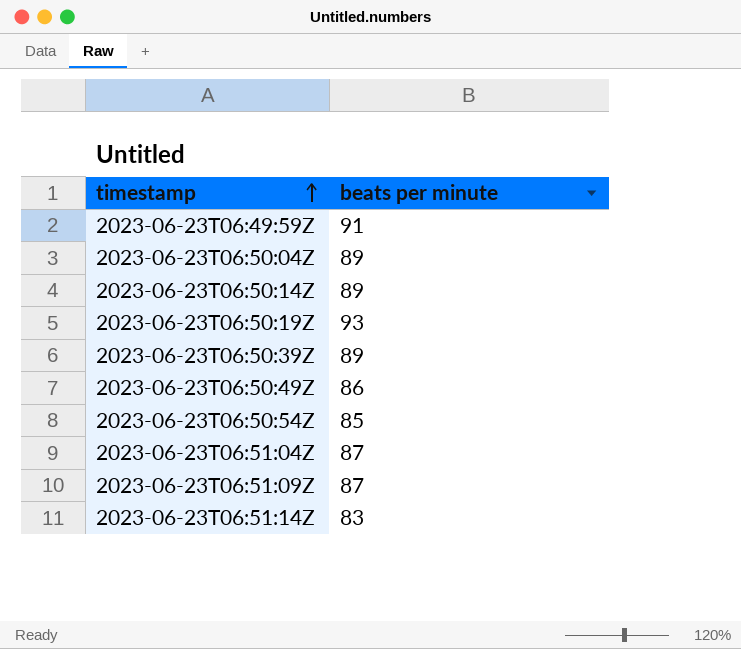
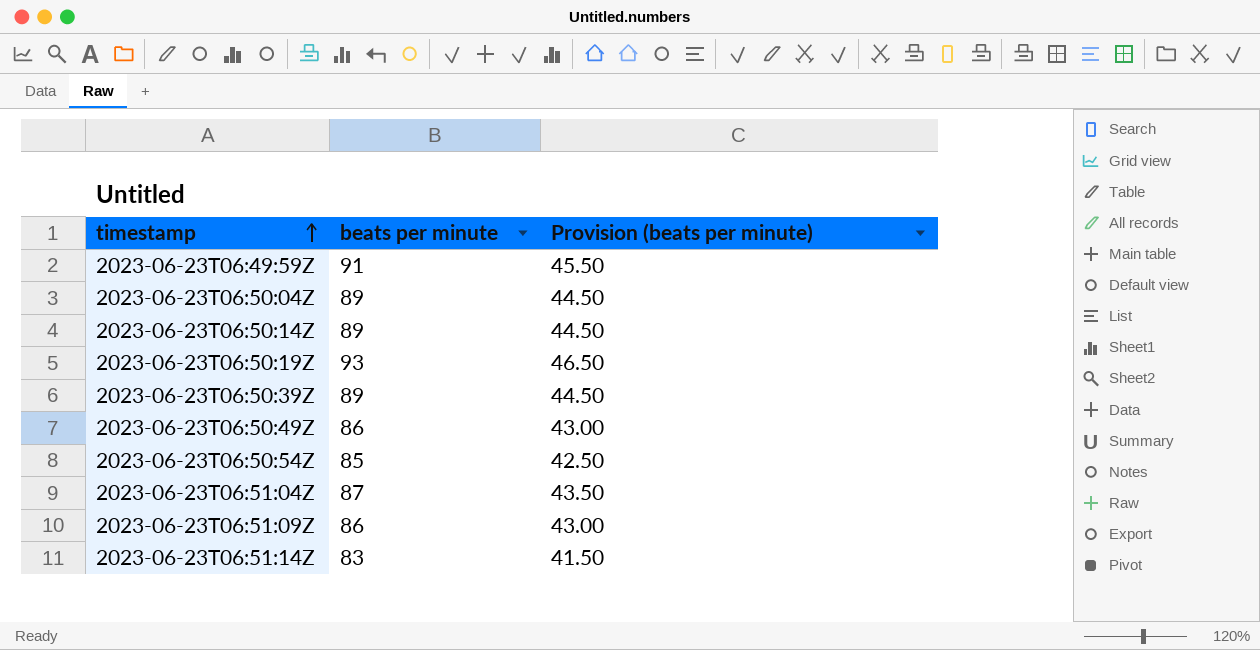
column Provision (beats per minute) | formula: none -> [beats per minute] * 0.5
2023-06-23T06:51:09Z | beats per minute: 87 -> 86

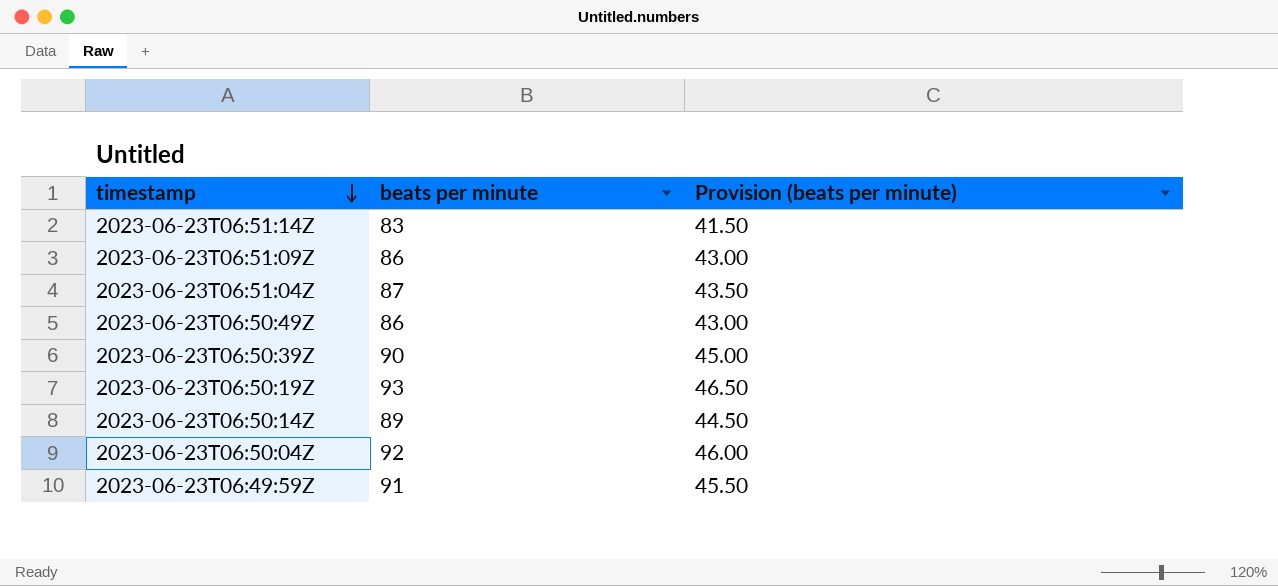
row order: timestamp ascending -> timestamp descending
row 2023-06-23T06:50:54Z: 85 | 42.50 -> none
2023-06-23T06:50:39Z | beats per minute: 89 -> 90
2023-06-23T06:50:39Z | Provision (beats per minute): 44.50 -> 45.00
2023-06-23T06:50:04Z | beats per minute: 89 -> 92
2023-06-23T06:50:04Z | Provision (beats per minute): 44.50 -> 46.00

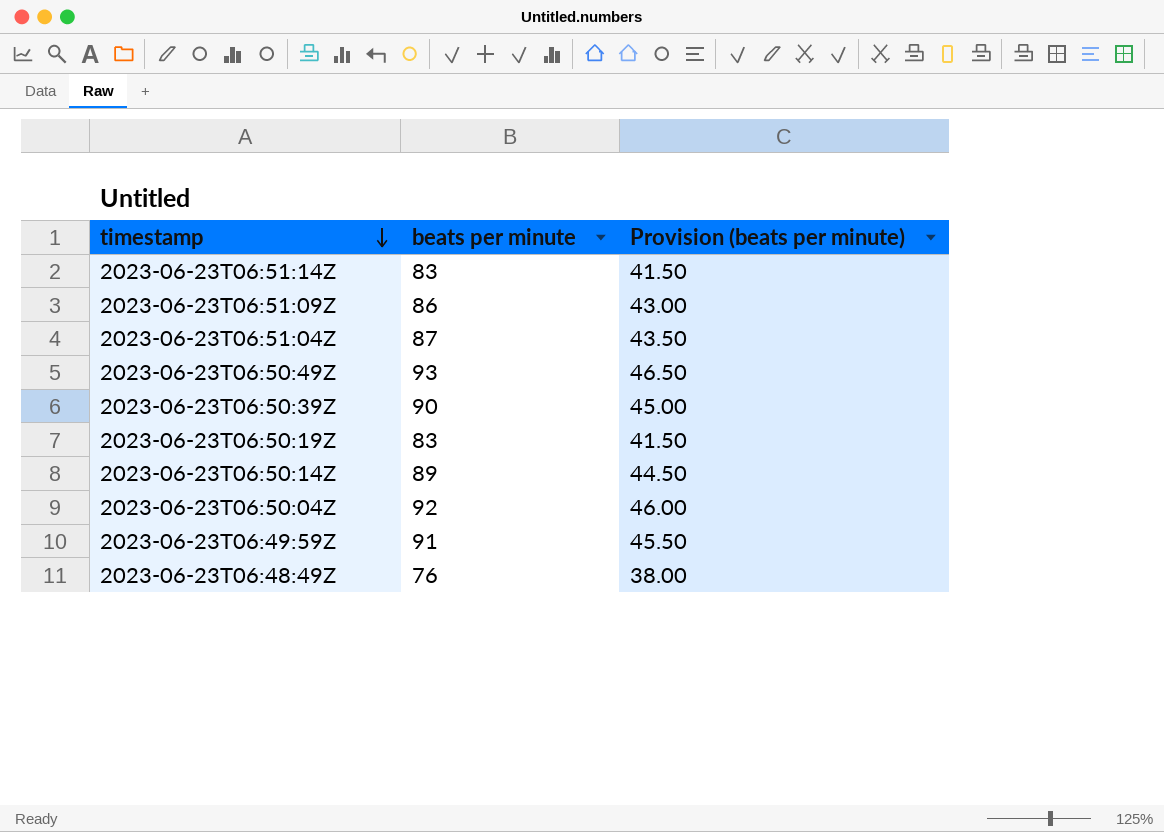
2023-06-23T06:50:49Z | beats per minute: 86 -> 93
2023-06-23T06:50:49Z | Provision (beats per minute): 43.00 -> 46.50
2023-06-23T06:50:19Z | beats per minute: 93 -> 83
2023-06-23T06:50:19Z | Provision (beats per minute): 46.50 -> 41.50
row 2023-06-23T06:48:49Z: none -> 76 | 38.00

